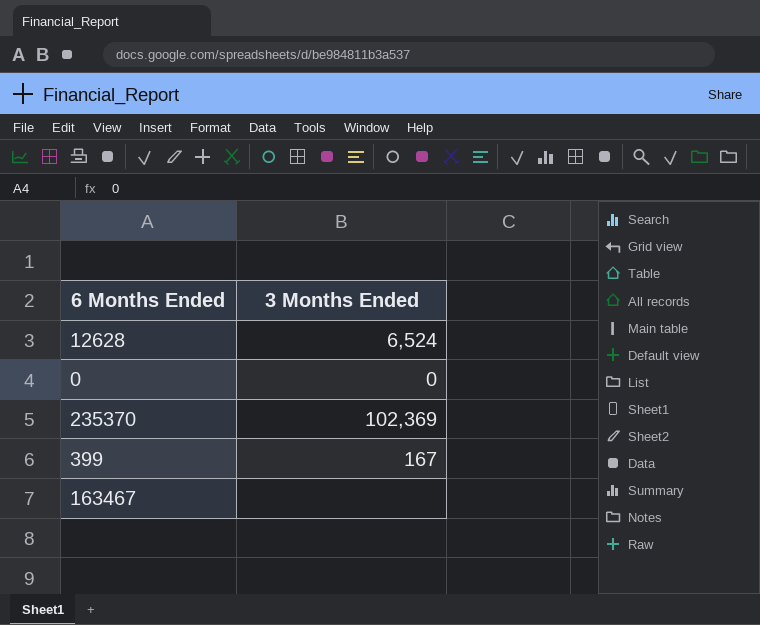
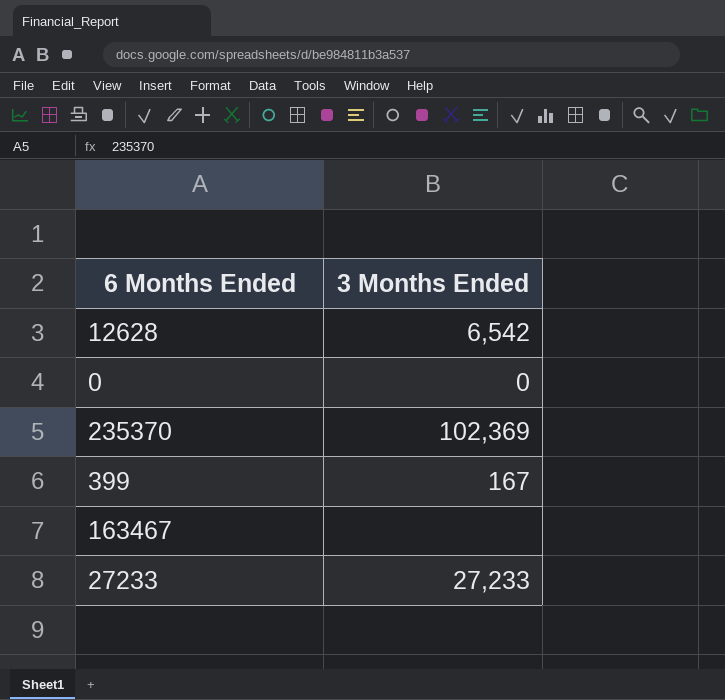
12628 | 3 Months Ended: 6,524 -> 6,542
row 27233: none -> 27,233

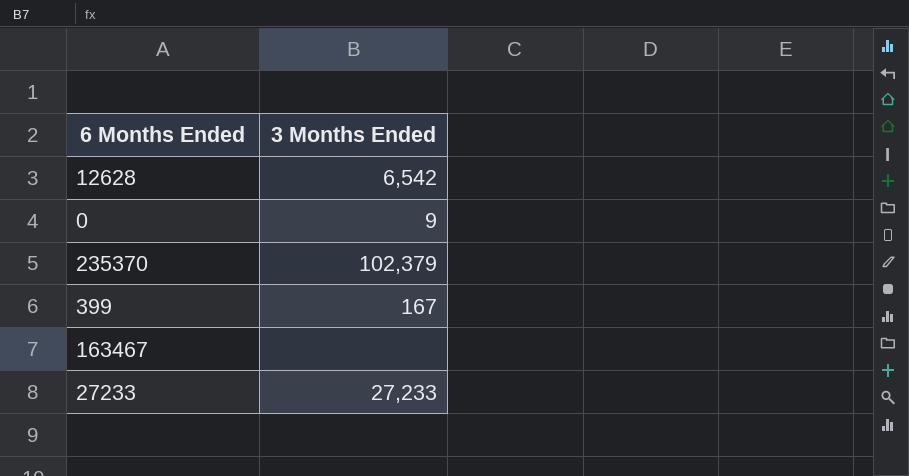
0 | 3 Months Ended: 0 -> 9
235370 | 3 Months Ended: 102,369 -> 102,379

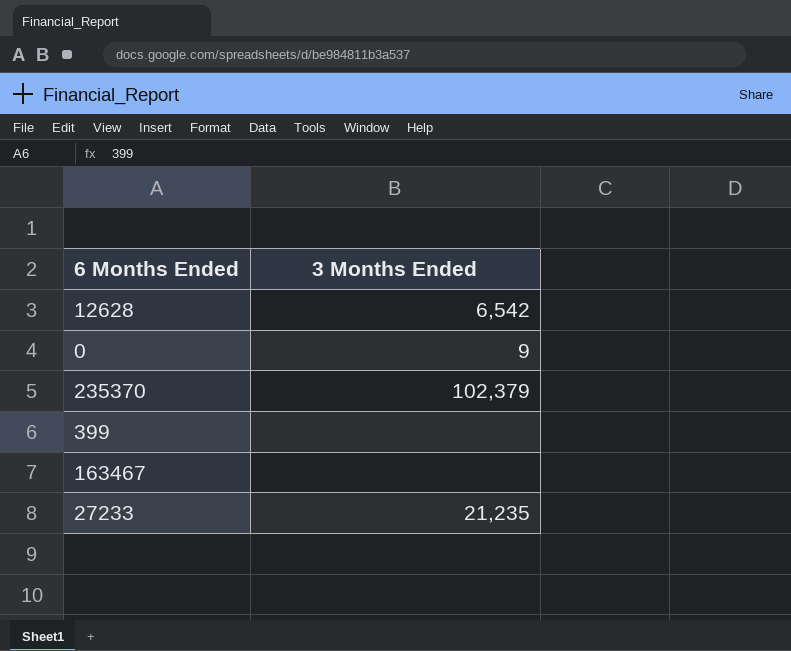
399 | 3 Months Ended: 167 -> none
27233 | 3 Months Ended: 27,233 -> 21,235

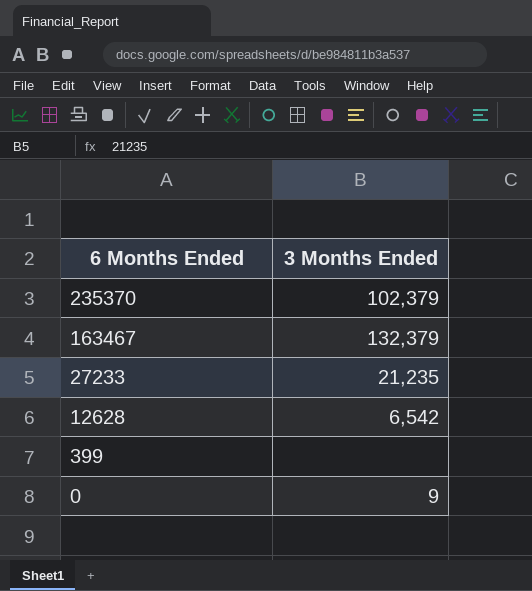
row order: none -> 6 Months Ended descending
163467 | 3 Months Ended: none -> 132,379

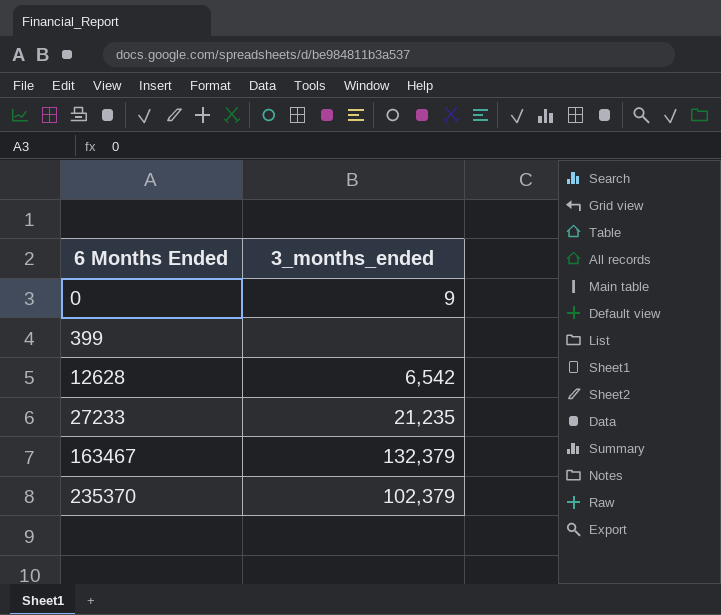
row order: 6 Months Ended descending -> 6 Months Ended ascending
column name: 3 Months Ended -> 3_months_ended

